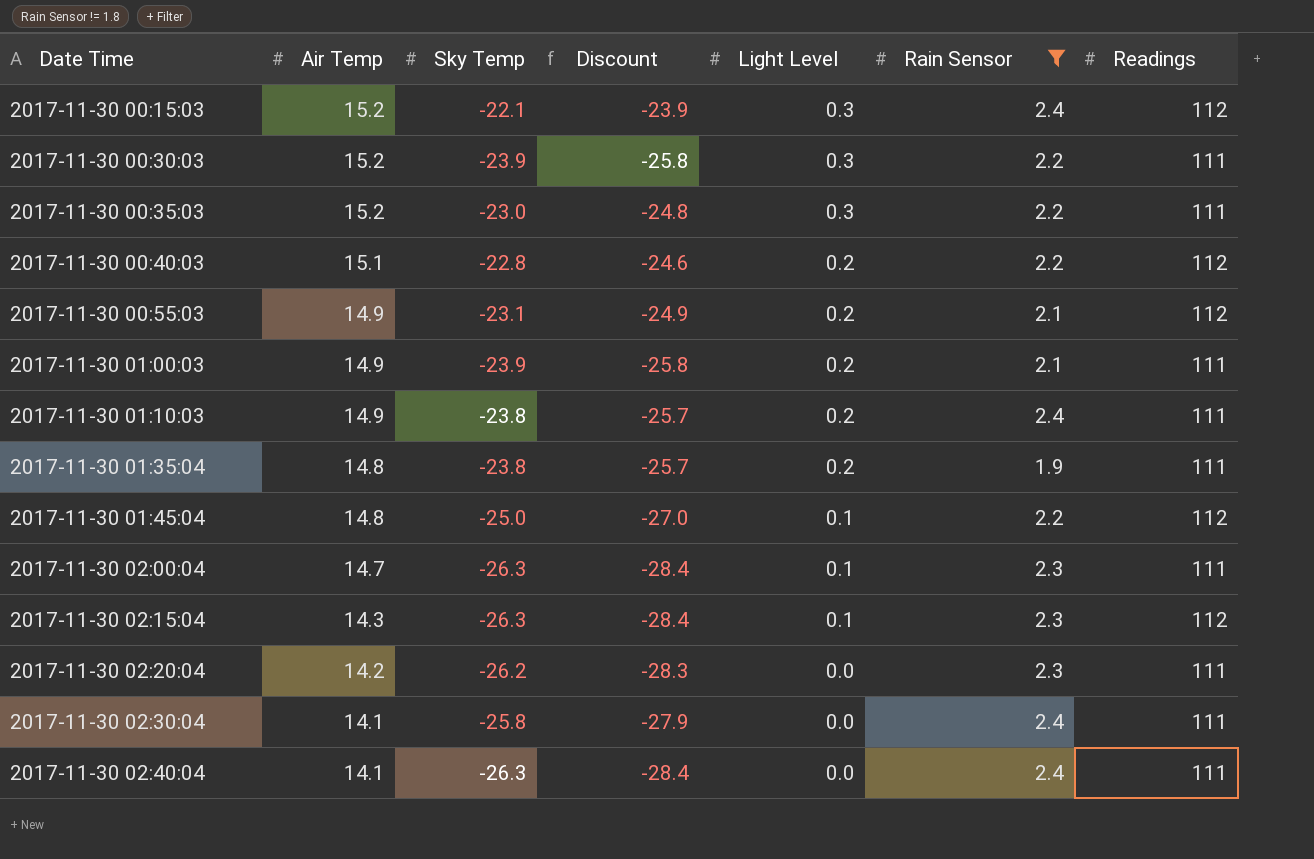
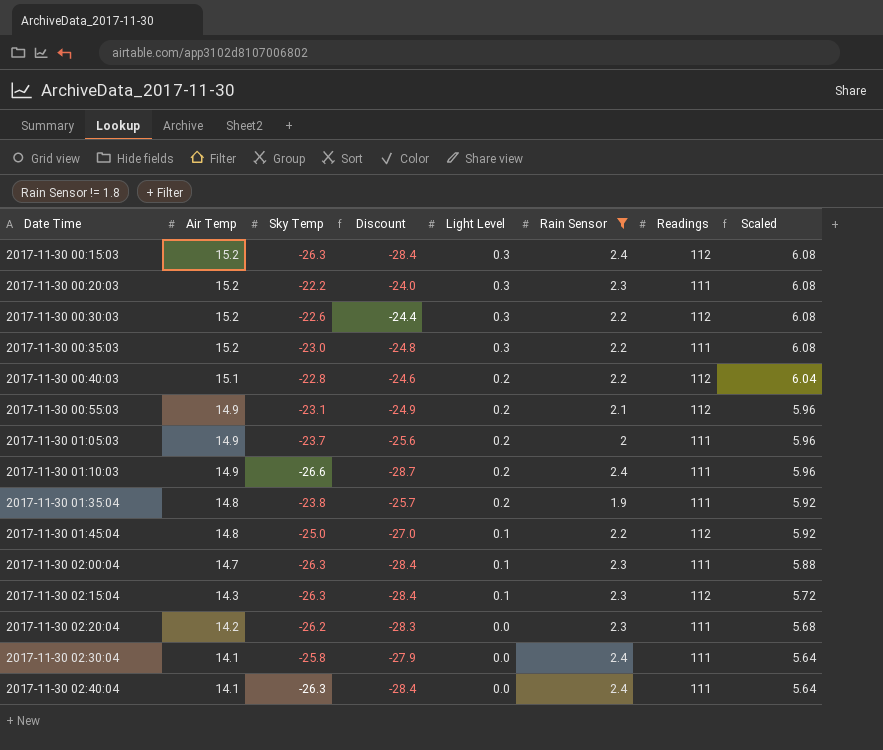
column Scaled | formula: none -> [Air Temp] * 0.4
row 2017-11-30 01:00:03: 14.9 | -23.9 | -25.8 | 0.2 | 2.1 | 111 -> none
2017-11-30 00:15:03 | Sky Temp: -22.1 -> -26.3
2017-11-30 00:15:03 | Discount: -23.9 -> -28.4
row 2017-11-30 00:20:03: none -> 15.2 | -22.2 | -24.0 | 0.3 | 2.3 | 111 | 6.08
2017-11-30 00:30:03 | Sky Temp: -23.9 -> -22.6
2017-11-30 00:30:03 | Discount: -25.8 -> -24.4
2017-11-30 00:30:03 | Readings: 111 -> 112
row 2017-11-30 01:05:03: none -> 14.9 | -23.7 | -25.6 | 0.2 | 2 | 111 | 5.96
2017-11-30 01:10:03 | Sky Temp: -23.8 -> -26.6
2017-11-30 01:10:03 | Discount: -25.7 -> -28.7

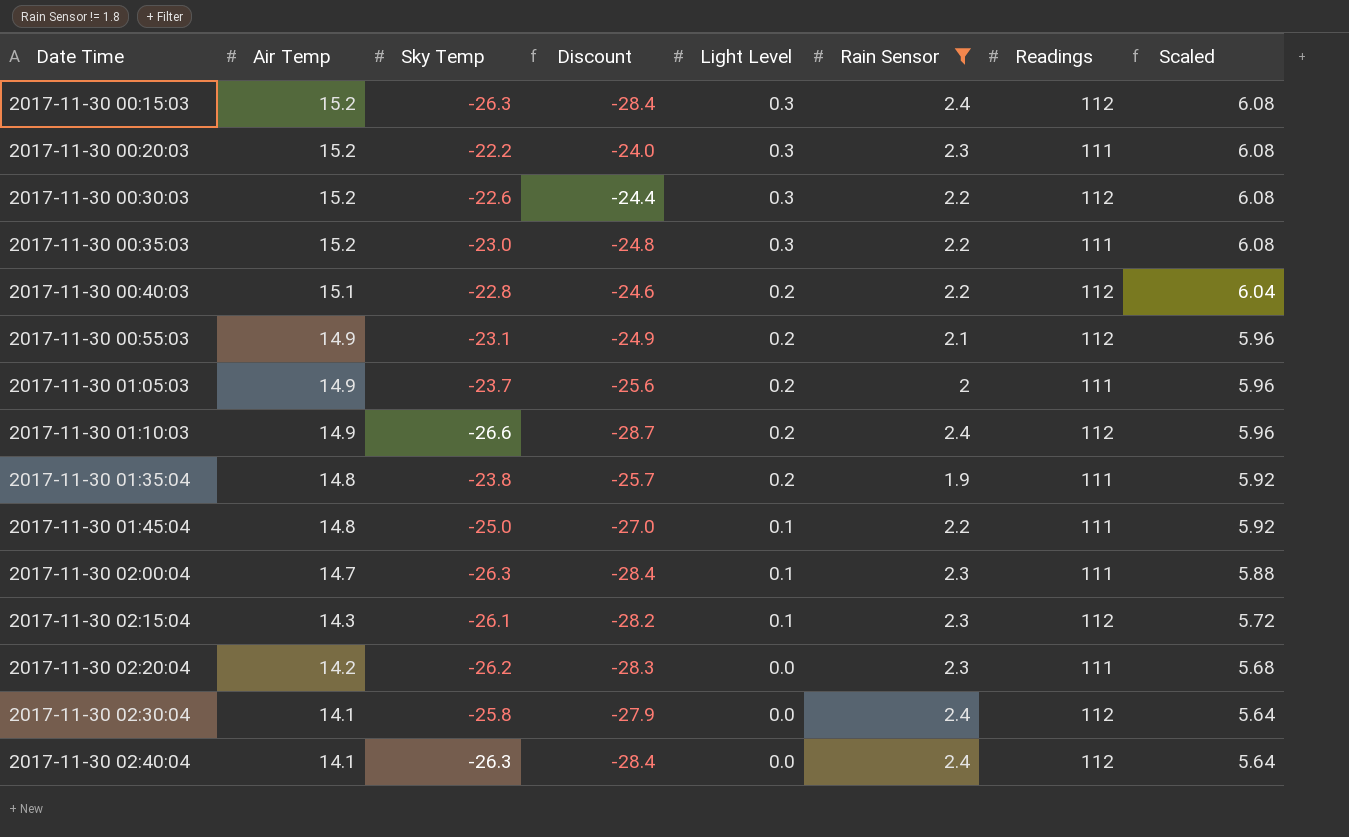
2017-11-30 01:10:03 | Readings: 111 -> 112
2017-11-30 01:45:04 | Readings: 112 -> 111
2017-11-30 02:15:04 | Sky Temp: -26.3 -> -26.1
2017-11-30 02:15:04 | Discount: -28.4 -> -28.2
2017-11-30 02:30:04 | Readings: 111 -> 112
2017-11-30 02:40:04 | Readings: 111 -> 112

